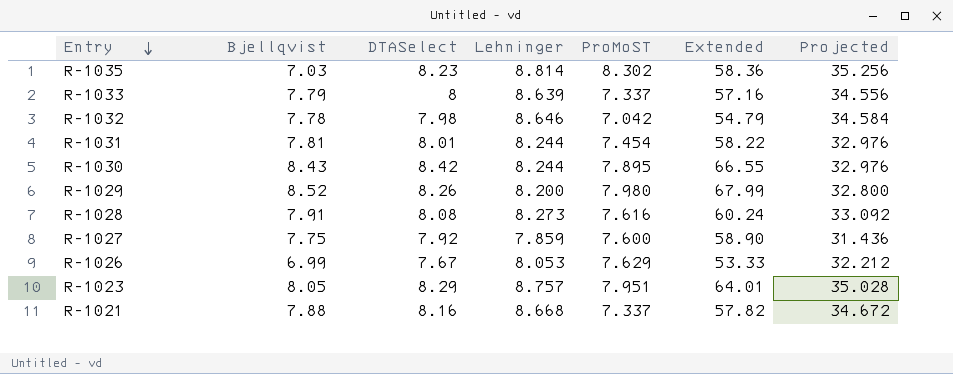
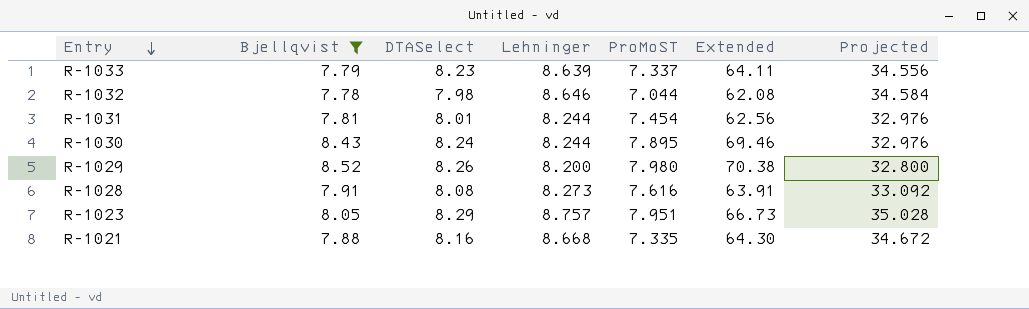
filter: none -> Bjellqvist >= 7.78
column Extended | formula: [Bjellqvist] * [ProMoST] -> [Bjellqvist] * [DTASelect]
R-1033 | DTASelect: 8 -> 8.23
R-1032 | ProMoST: 7.042 -> 7.044
R-1030 | DTASelect: 8.42 -> 8.24
R-1021 | ProMoST: 7.337 -> 7.335

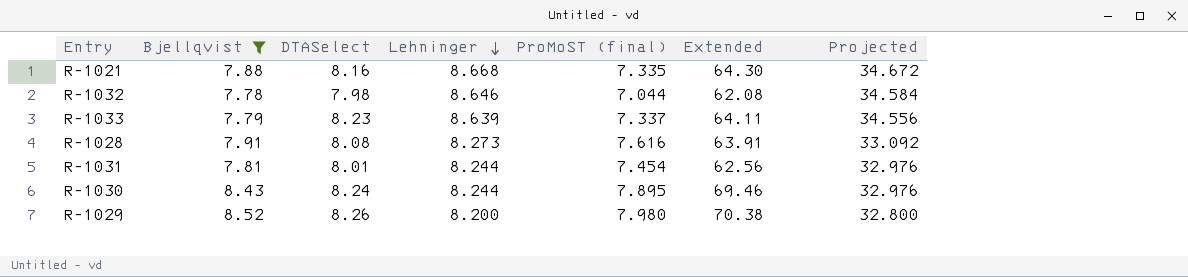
row order: Entry descending -> Lehninger descending
column name: ProMoST -> ProMoST (final)
row R-1023: 8.05 | 8.29 | 8.757 | 7.951 | 66.73 | 35.028 -> none

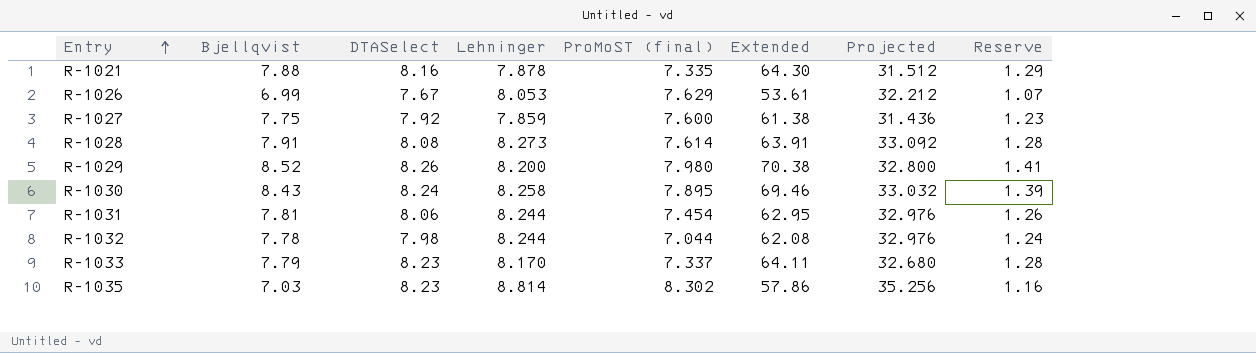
filter: Bjellqvist >= 7.78 -> none
row order: Lehninger descending -> Entry ascending
column Reserve | formula: none -> [Extended] * 0.02
R-1021 | Lehninger: 8.668 -> 7.878
R-1021 | Projected: 34.672 -> 31.512
R-1028 | ProMoST (final): 7.616 -> 7.614
R-1030 | Lehninger: 8.244 -> 8.258
R-1030 | Projected: 32.976 -> 33.032
R-1031 | DTASelect: 8.01 -> 8.06
R-1031 | Extended: 62.56 -> 62.95
R-1032 | Lehninger: 8.646 -> 8.244
R-1032 | Projected: 34.584 -> 32.976
R-1033 | Lehninger: 8.639 -> 8.170
R-1033 | Projected: 34.556 -> 32.680

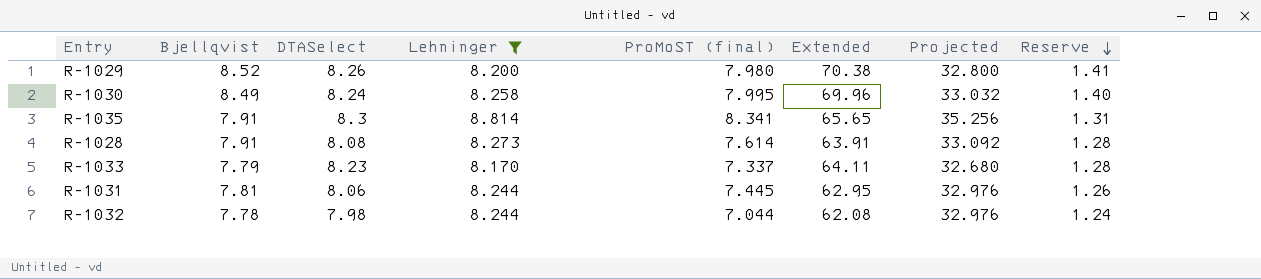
filter: none -> Lehninger >= 8.170
row order: Entry ascending -> Reserve descending
R-1030 | Bjellqvist: 8.43 -> 8.49
R-1030 | ProMoST (final): 7.895 -> 7.995
R-1030 | Extended: 69.46 -> 69.96
R-1030 | Reserve: 1.39 -> 1.40
R-1035 | Bjellqvist: 7.03 -> 7.91
R-1035 | DTASelect: 8.23 -> 8.3
R-1035 | ProMoST (final): 8.302 -> 8.341
R-1035 | Extended: 57.86 -> 65.65
R-1035 | Reserve: 1.16 -> 1.31
R-1031 | ProMoST (final): 7.454 -> 7.445

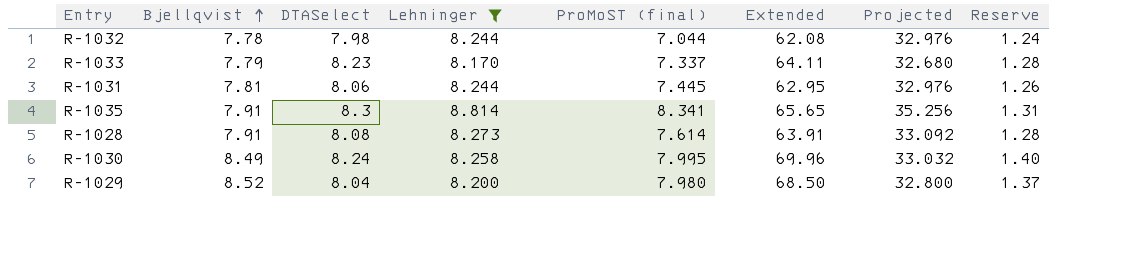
row order: Reserve descending -> Bjellqvist ascending
R-1029 | DTASelect: 8.26 -> 8.04
R-1029 | Extended: 70.38 -> 68.50
R-1029 | Reserve: 1.41 -> 1.37

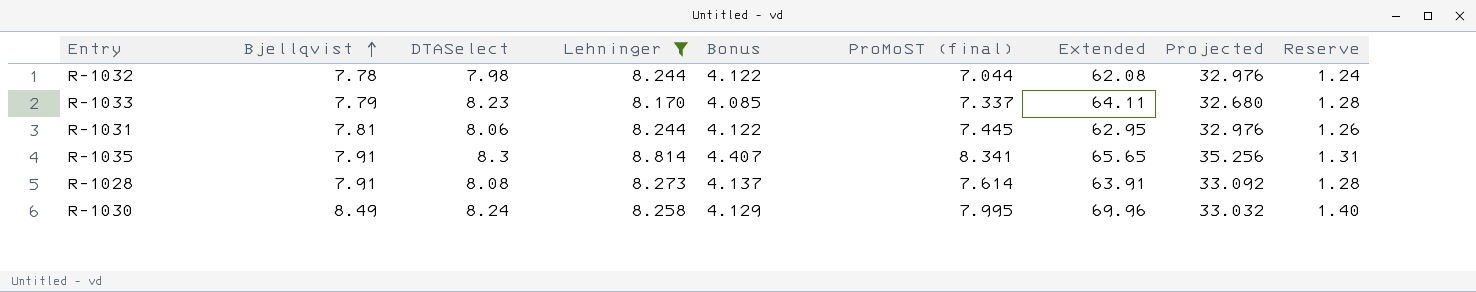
column Bonus | formula: none -> [Lehninger] * 0.5
row R-1029: 8.52 | 8.04 | 8.200 | 7.980 | 68.50 | 32.800 | 1.37 -> none

